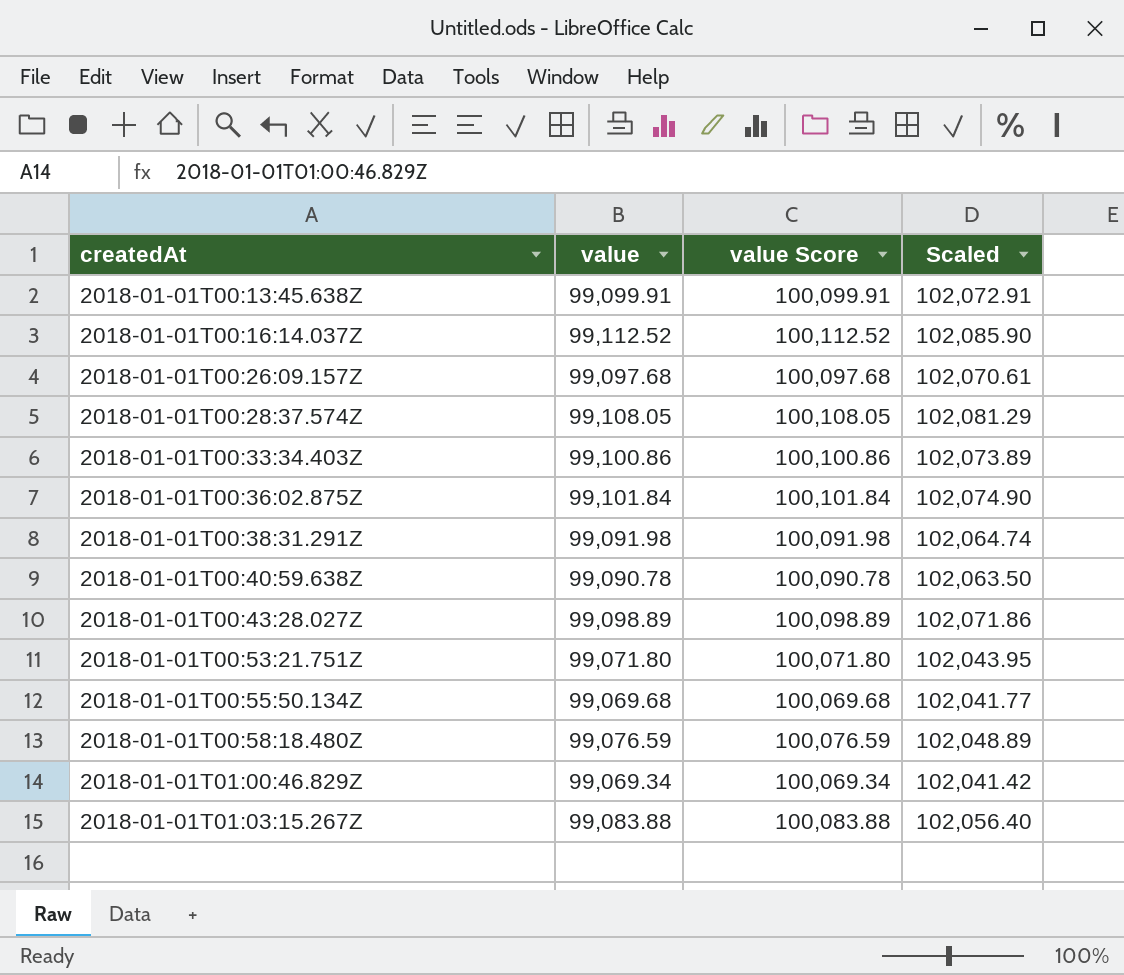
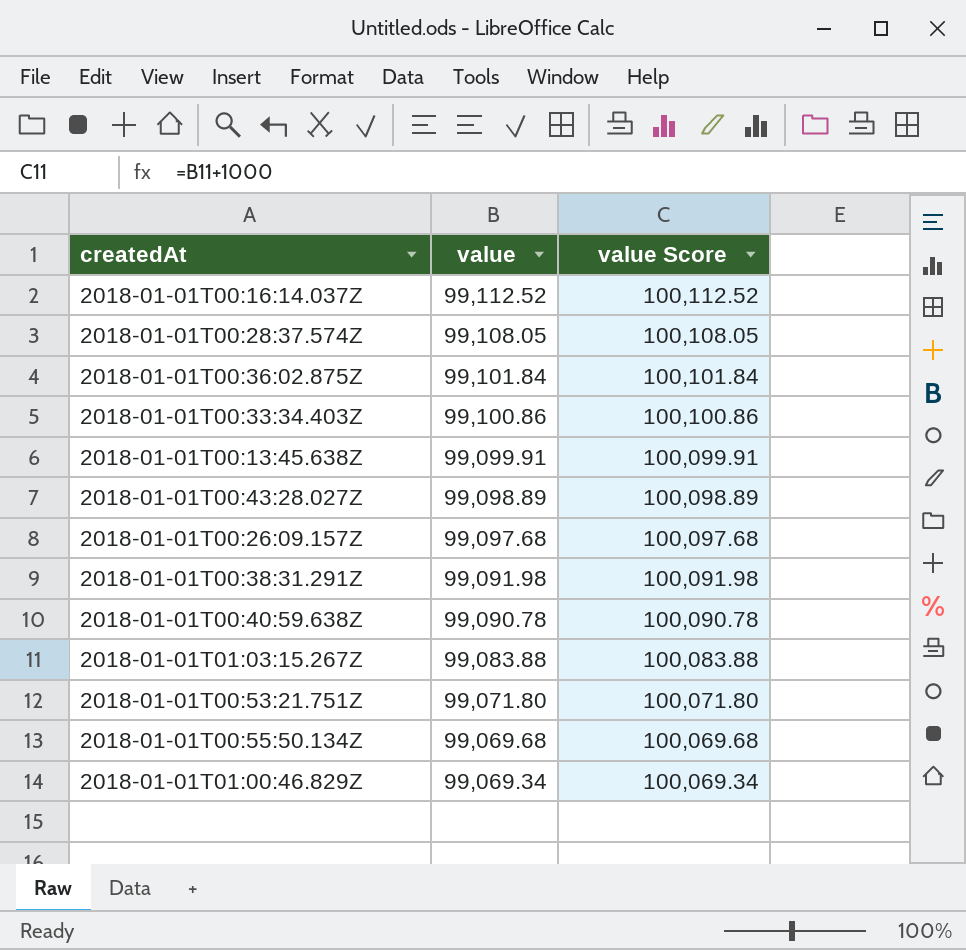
row order: createdAt ascending -> value descending
column Scaled | formula: [value] * 1.03 -> none
row 2018-01-01T00:58:18.480Z: 99,076.59 | 100,076.59 | 102,048.89 -> none

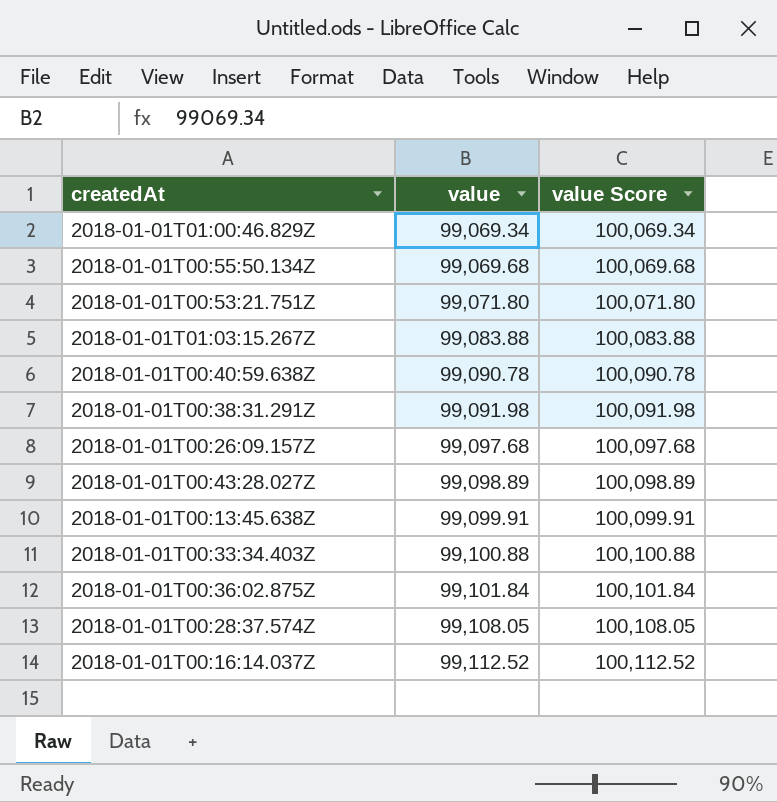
row order: value descending -> value ascending
2018-01-01T00:33:34.403Z | value: 99,100.86 -> 99,100.88
2018-01-01T00:33:34.403Z | value Score: 100,100.86 -> 100,100.88

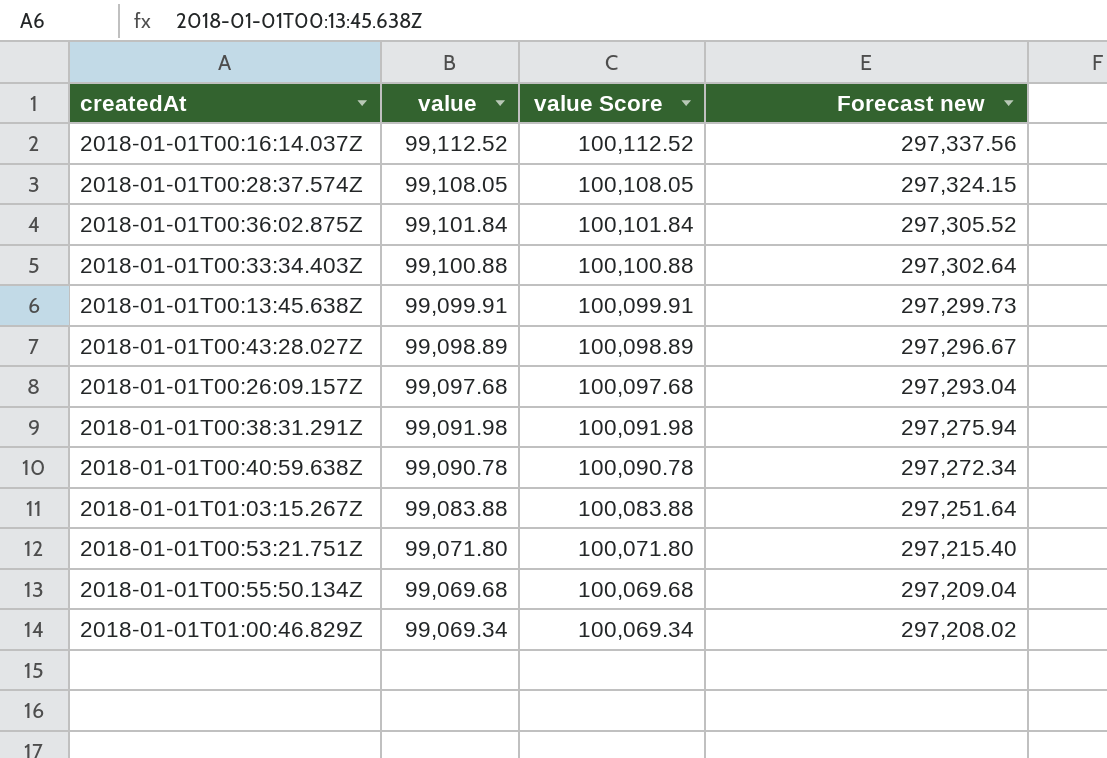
row order: value ascending -> value descending
column Forecast new | formula: none -> [value] * 3

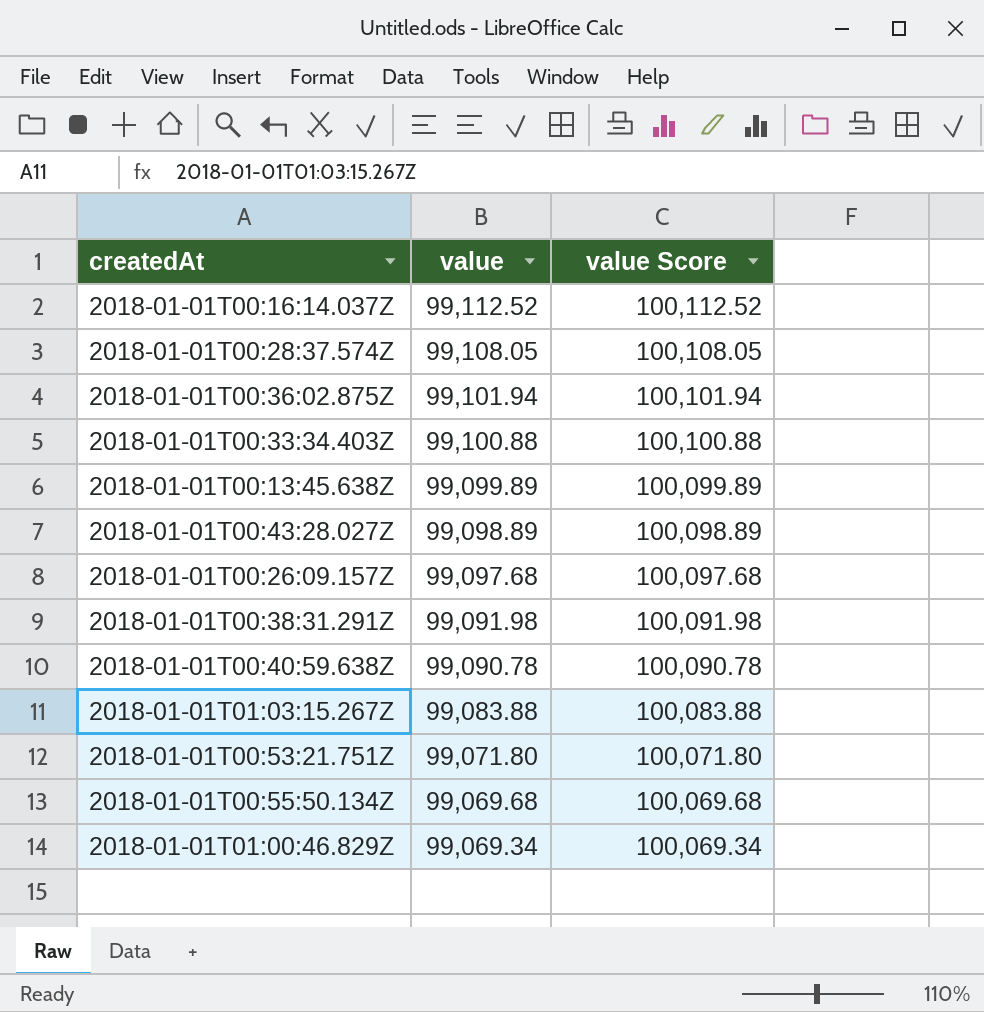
column Forecast new | formula: [value] * 3 -> none
2018-01-01T00:36:02.875Z | value: 99,101.84 -> 99,101.94
2018-01-01T00:36:02.875Z | value Score: 100,101.84 -> 100,101.94
2018-01-01T00:13:45.638Z | value: 99,099.91 -> 99,099.89
2018-01-01T00:13:45.638Z | value Score: 100,099.91 -> 100,099.89

